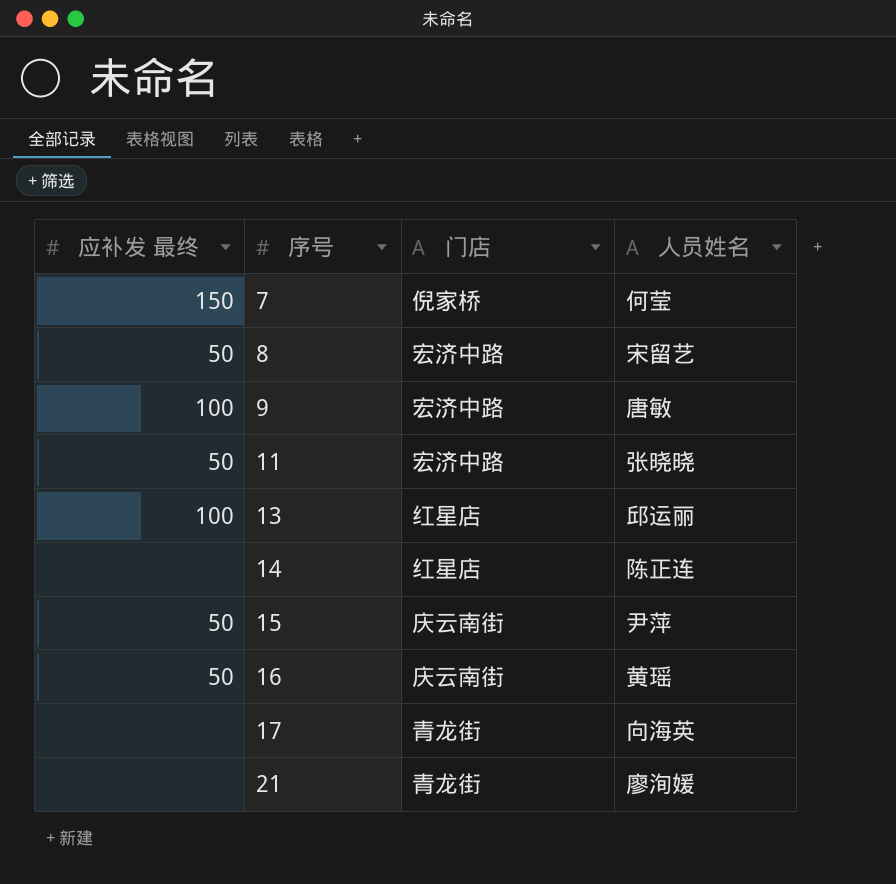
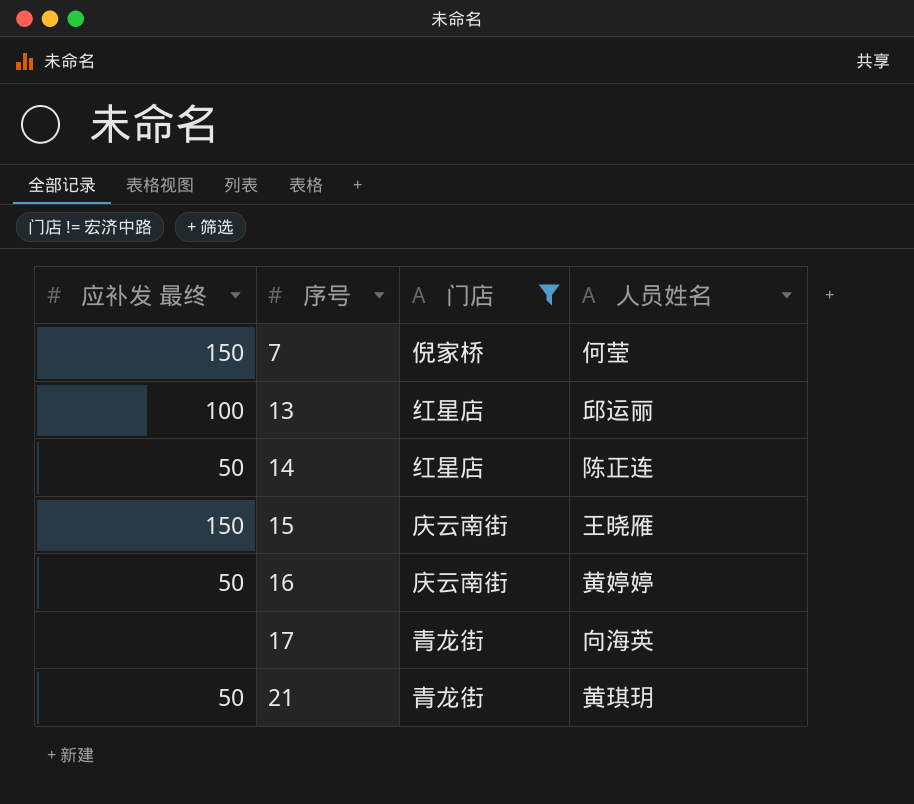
filter: none -> 门店 != 宏济中路
14 | 应补发 最终: none -> 50
15 | 应补发 最终: 50 -> 150
15 | 人员姓名: 尹萍 -> 王晓雁
16 | 人员姓名: 黄瑶 -> 黄婷婷
21 | 应补发 最终: none -> 50
21 | 人员姓名: 廖洵媛 -> 黄琪玥

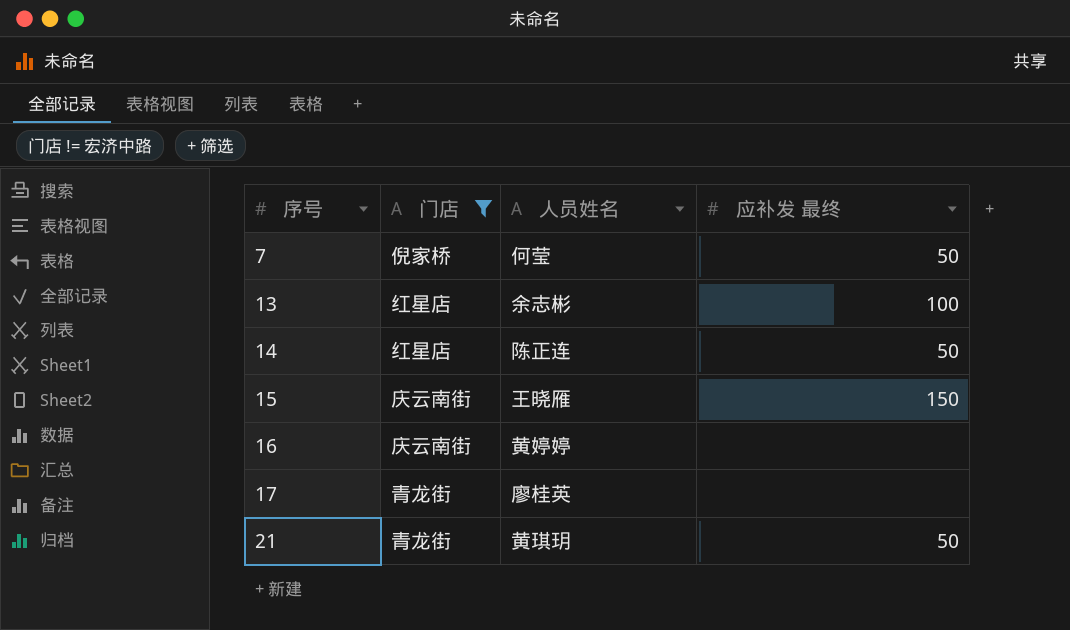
column 应补发 最终 | position: 1 -> 4
7 | 应补发 最终: 150 -> 50
13 | 人员姓名: 邱运丽 -> 余志彬
16 | 应补发 最终: 50 -> none
17 | 人员姓名: 向海英 -> 廖桂英

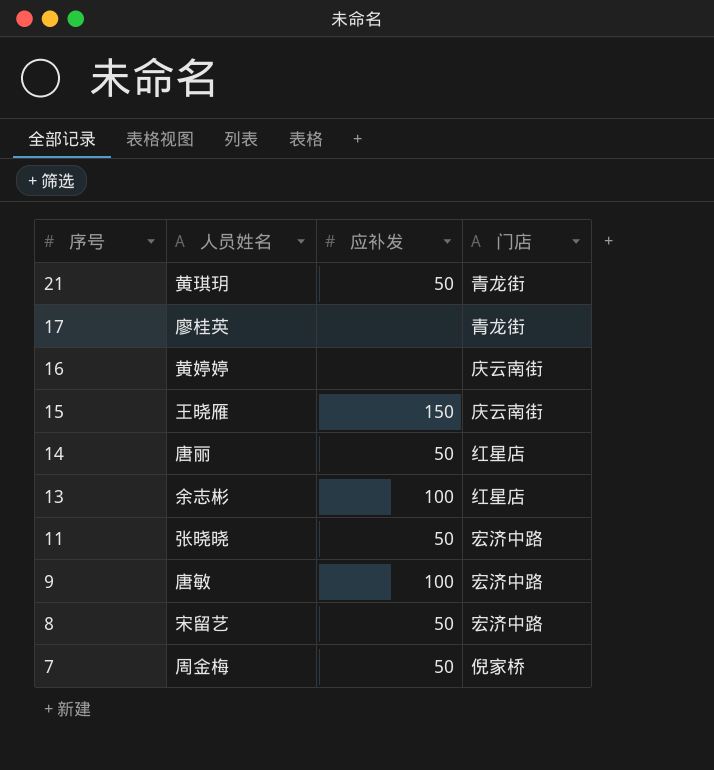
filter: 门店 != 宏济中路 -> none
row order: 序号 ascending -> 序号 descending
column name: 应补发 最终 -> 应补发
column 门店 | position: 2 -> 4
14 | 人员姓名: 陈正连 -> 唐丽
7 | 人员姓名: 何莹 -> 周金梅

